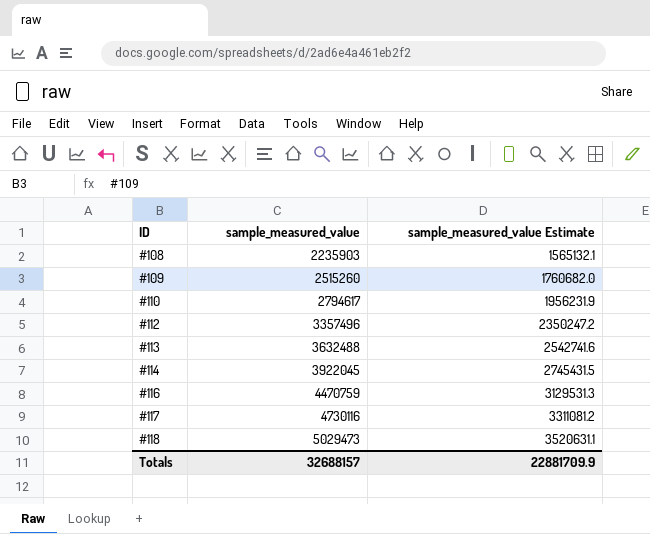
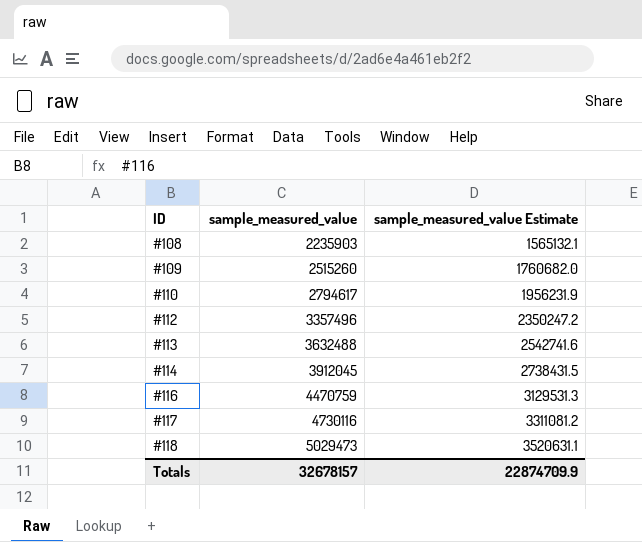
#114 | sample_measured_value: 3922045 -> 3912045
#114 | sample_measured_value Estimate: 2745431.5 -> 2738431.5
Totals | sample_measured_value: 32688157 -> 32678157
Totals | sample_measured_value Estimate: 22881709.9 -> 22874709.9

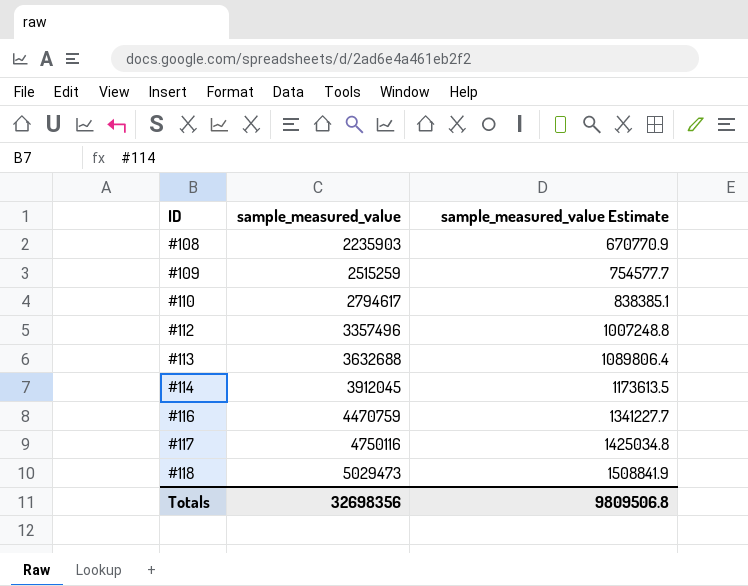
column sample_measured_value Estimate | formula: [sample_measured_value] * 0.7 -> [sample_measured_value] * 0.3
#109 | sample_measured_value: 2515260 -> 2515259
#113 | sample_measured_value: 3632488 -> 3632688
#117 | sample_measured_value: 4730116 -> 4750116
Totals | sample_measured_value: 32678157 -> 32698356
Totals | sample_measured_value Estimate: 22874709.9 -> 9809506.8

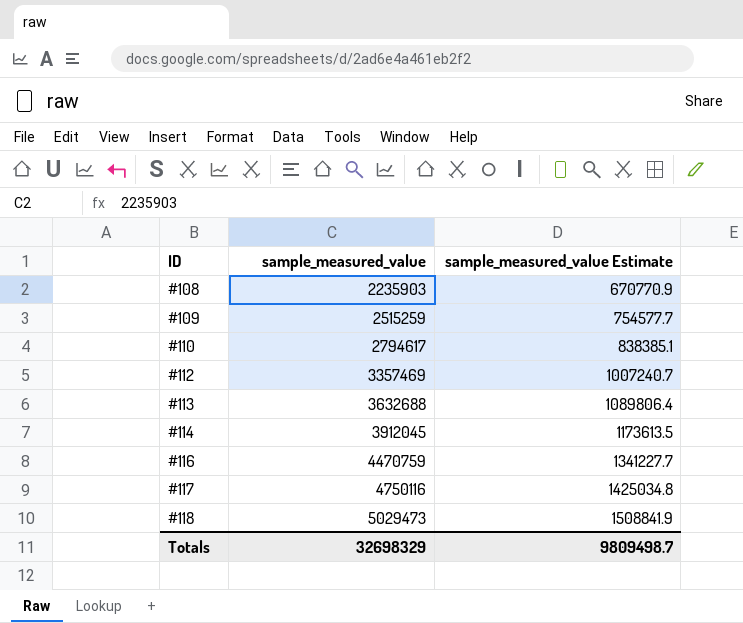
#112 | sample_measured_value: 3357496 -> 3357469
#112 | sample_measured_value Estimate: 1007248.8 -> 1007240.7
Totals | sample_measured_value: 32698356 -> 32698329
Totals | sample_measured_value Estimate: 9809506.8 -> 9809498.7

